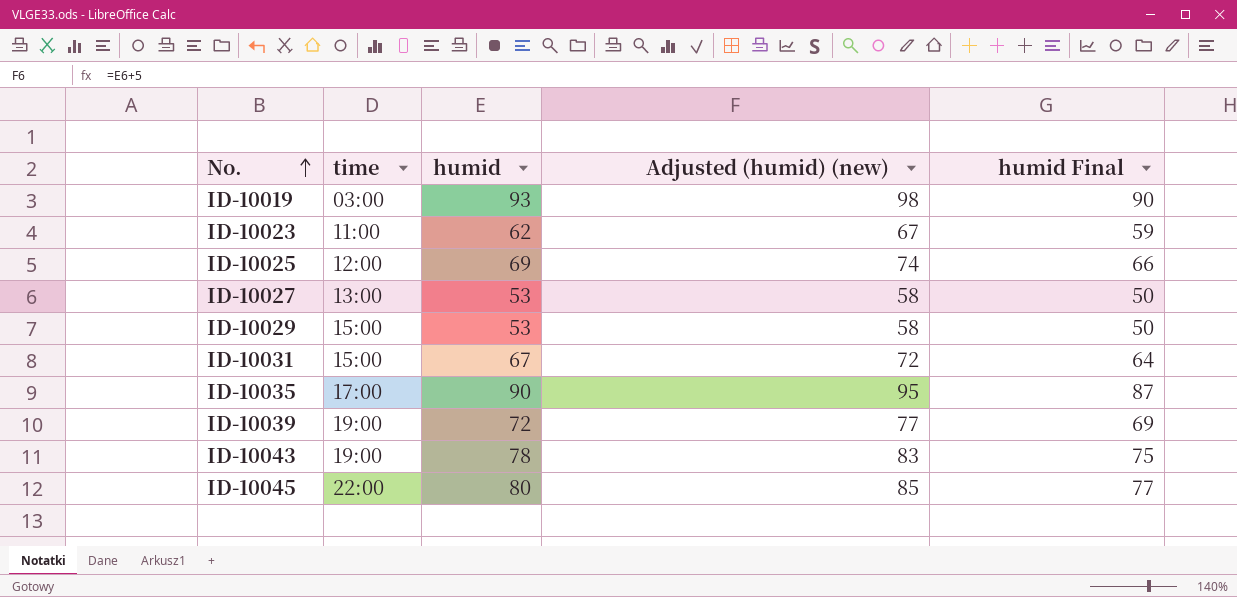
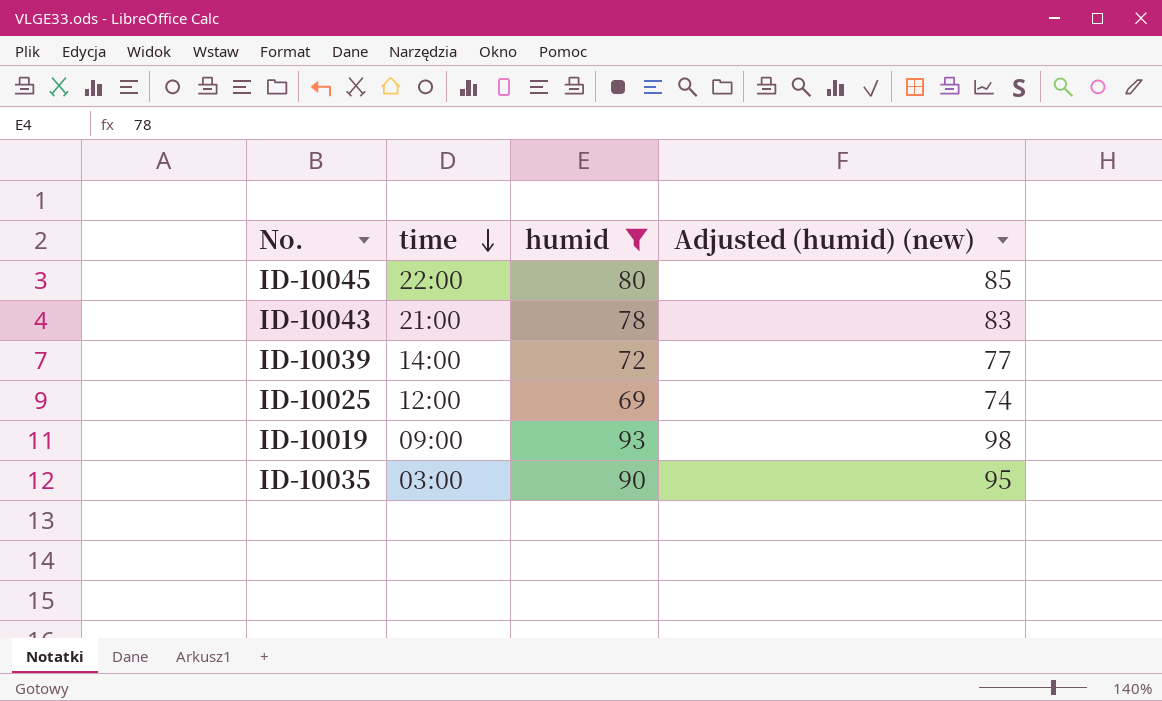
filter: none -> humid >= 69
row order: No. ascending -> time descending
column humid Final | formula: [humid] - 3 -> none
ID-10043 | time: 19:00 -> 21:00
ID-10039 | time: 19:00 -> 14:00
ID-10019 | time: 03:00 -> 09:00
ID-10035 | time: 17:00 -> 03:00

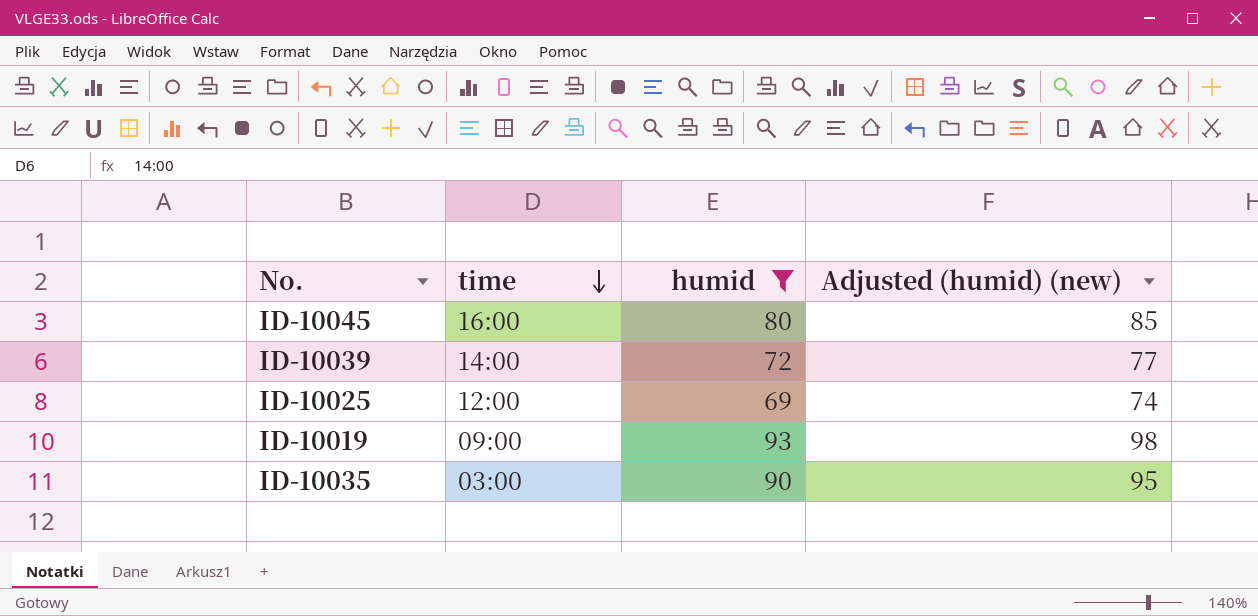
row ID-10043: 21:00 | 78 | 83 -> none
ID-10045 | time: 22:00 -> 16:00

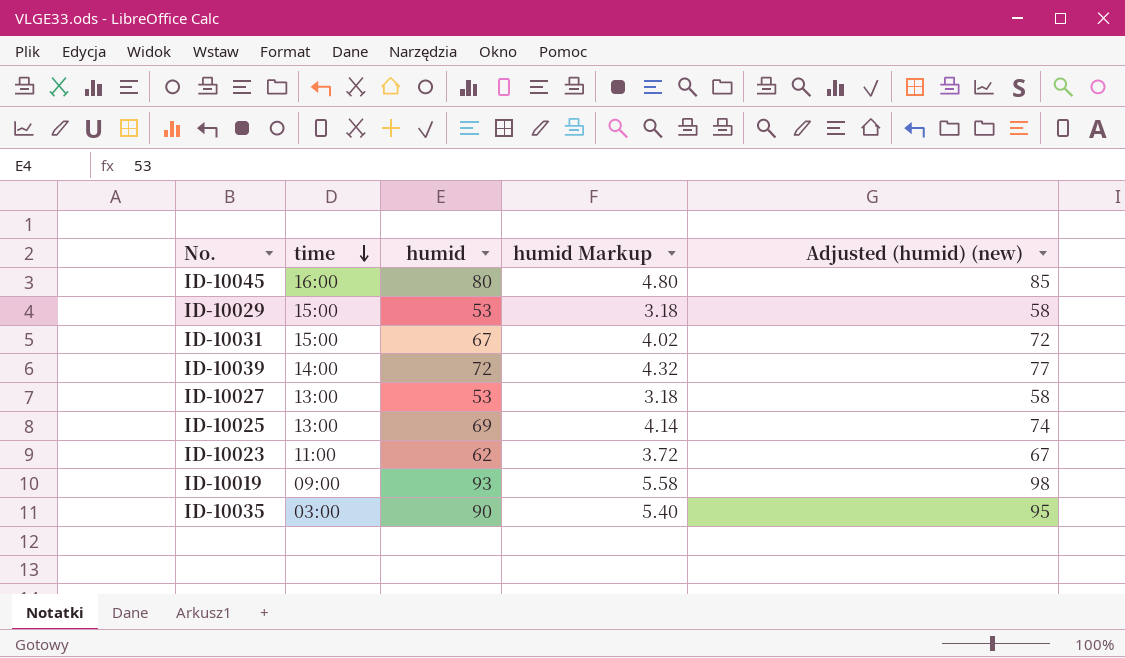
filter: humid >= 69 -> none
column humid Markup | formula: none -> [humid] * 0.06
ID-10025 | time: 12:00 -> 13:00

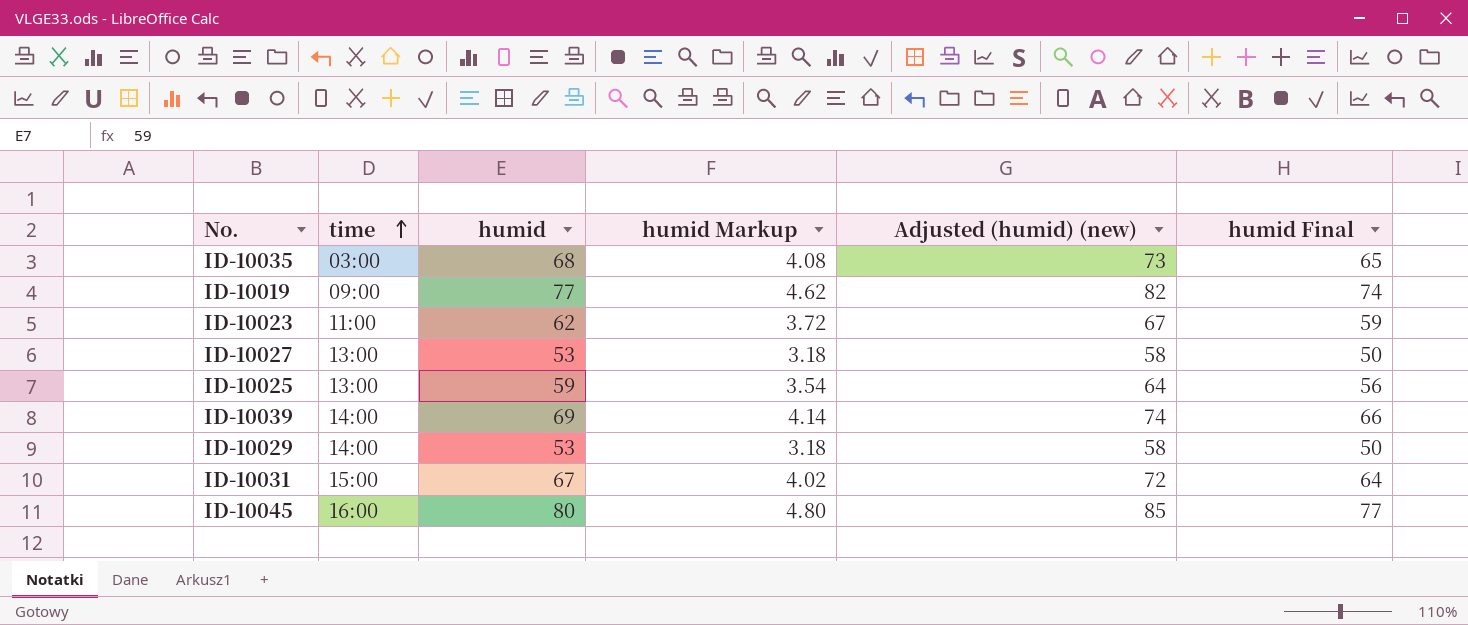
row order: time descending -> time ascending
column humid Final | formula: none -> [humid] - 3
ID-10035 | humid: 90 -> 68
ID-10035 | humid Markup: 5.40 -> 4.08
ID-10035 | Adjusted (humid) (new): 95 -> 73
ID-10019 | humid: 93 -> 77
ID-10019 | humid Markup: 5.58 -> 4.62
ID-10019 | Adjusted (humid) (new): 98 -> 82
ID-10025 | humid: 69 -> 59
ID-10025 | humid Markup: 4.14 -> 3.54
ID-10025 | Adjusted (humid) (new): 74 -> 64
ID-10039 | humid: 72 -> 69
ID-10039 | humid Markup: 4.32 -> 4.14
ID-10039 | Adjusted (humid) (new): 77 -> 74
ID-10029 | time: 15:00 -> 14:00

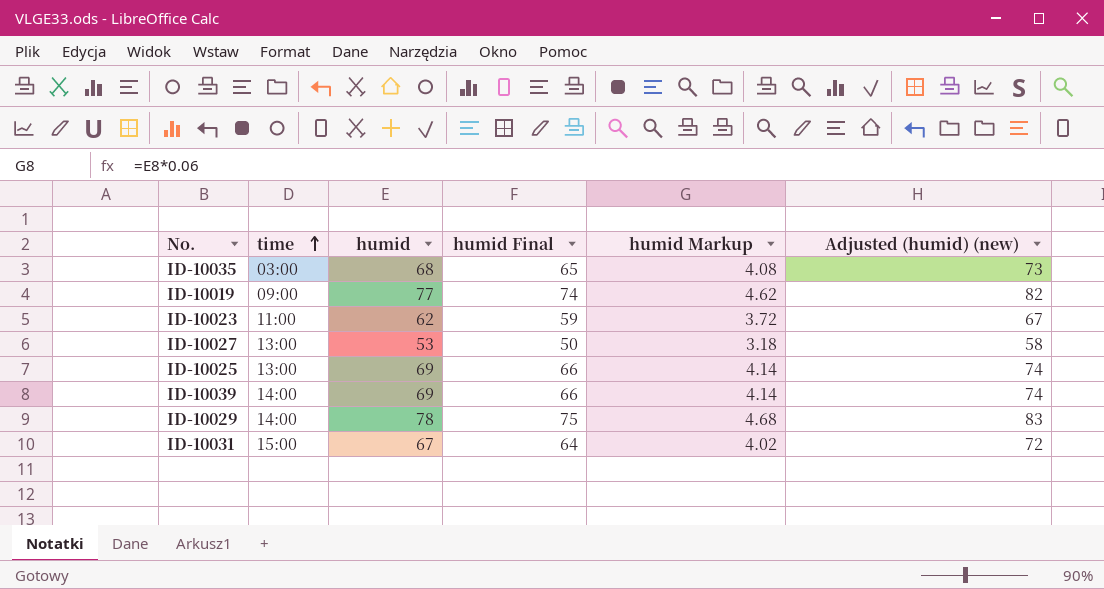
column humid Final | position: 6 -> 4
row ID-10045: 16:00 | 80 | 4.80 | 85 | 77 -> none
ID-10025 | humid: 59 -> 69
ID-10025 | humid Final: 56 -> 66
ID-10025 | humid Markup: 3.54 -> 4.14
ID-10025 | Adjusted (humid) (new): 64 -> 74
ID-10029 | humid: 53 -> 78
ID-10029 | humid Final: 50 -> 75
ID-10029 | humid Markup: 3.18 -> 4.68
ID-10029 | Adjusted (humid) (new): 58 -> 83

